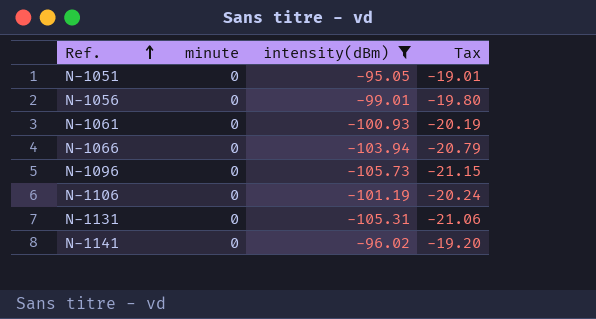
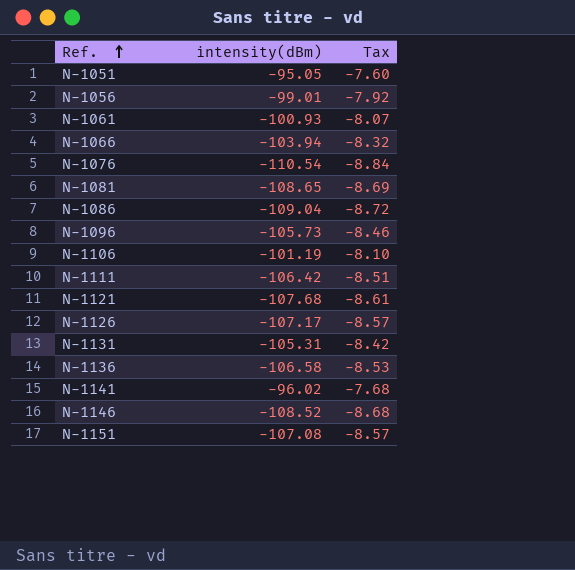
filter: intensity(dBm) >= -105.73 -> none
column minute | position: 2 -> none
column Tax | formula: [intensity(dBm)] * 0.2 -> [intensity(dBm)] * 0.08

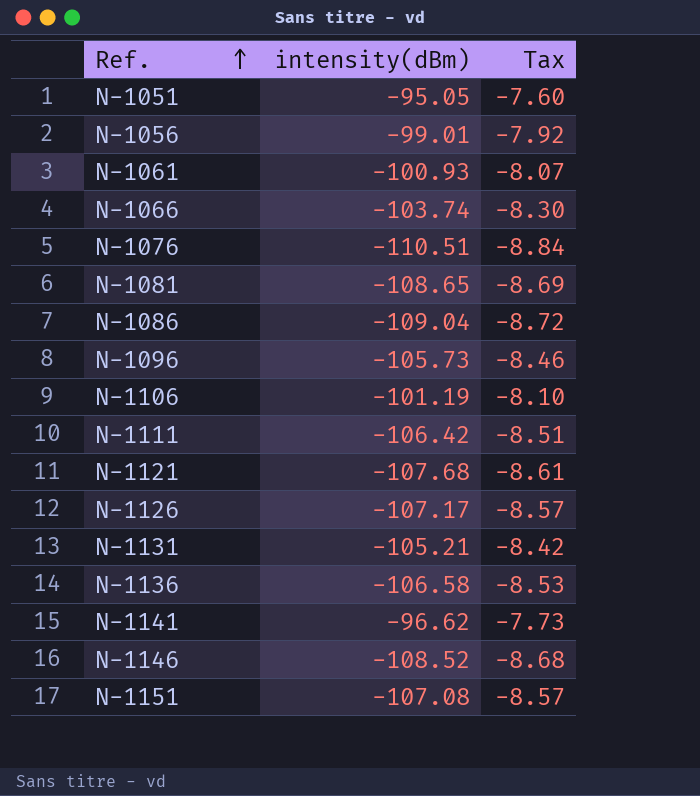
N-1066 | intensity(dBm): -103.94 -> -103.74
N-1066 | Tax: -8.32 -> -8.30
N-1076 | intensity(dBm): -110.54 -> -110.51
N-1131 | intensity(dBm): -105.31 -> -105.21
N-1141 | intensity(dBm): -96.02 -> -96.62
N-1141 | Tax: -7.68 -> -7.73

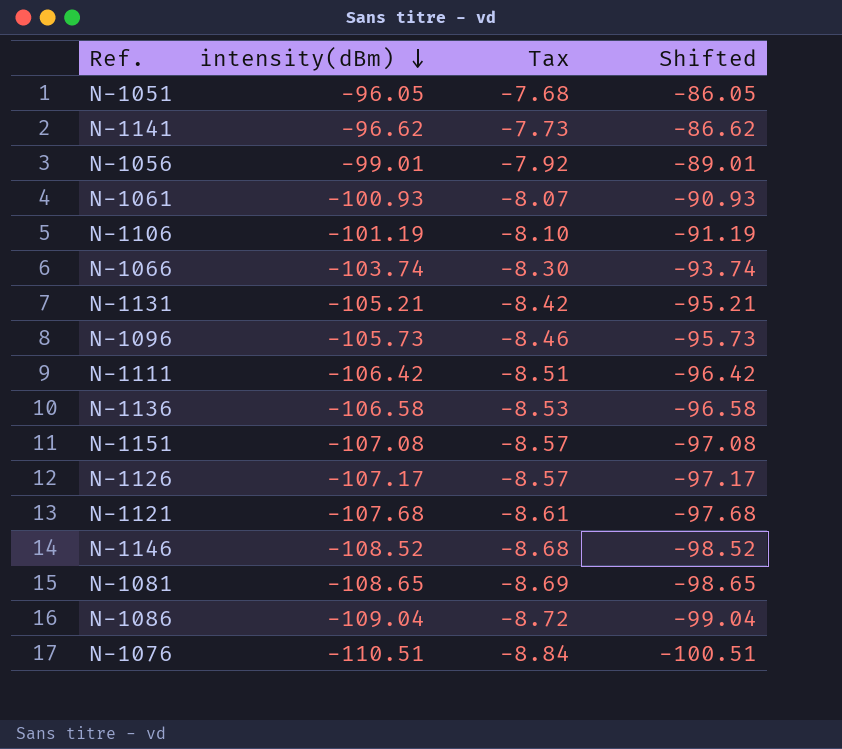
row order: Ref. ascending -> intensity(dBm) descending
column Shifted | formula: none -> [intensity(dBm)] + 10
N-1051 | intensity(dBm): -95.05 -> -96.05
N-1051 | Tax: -7.60 -> -7.68

